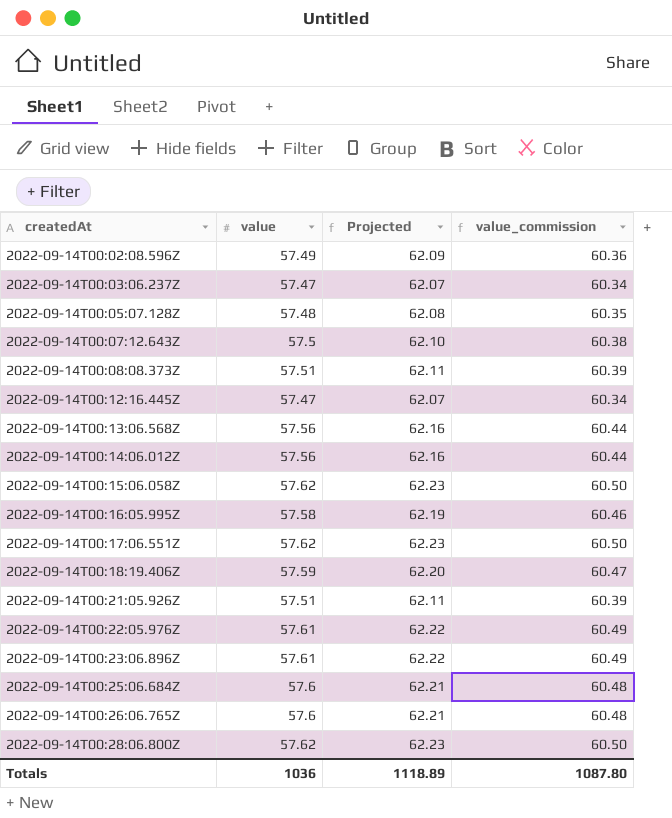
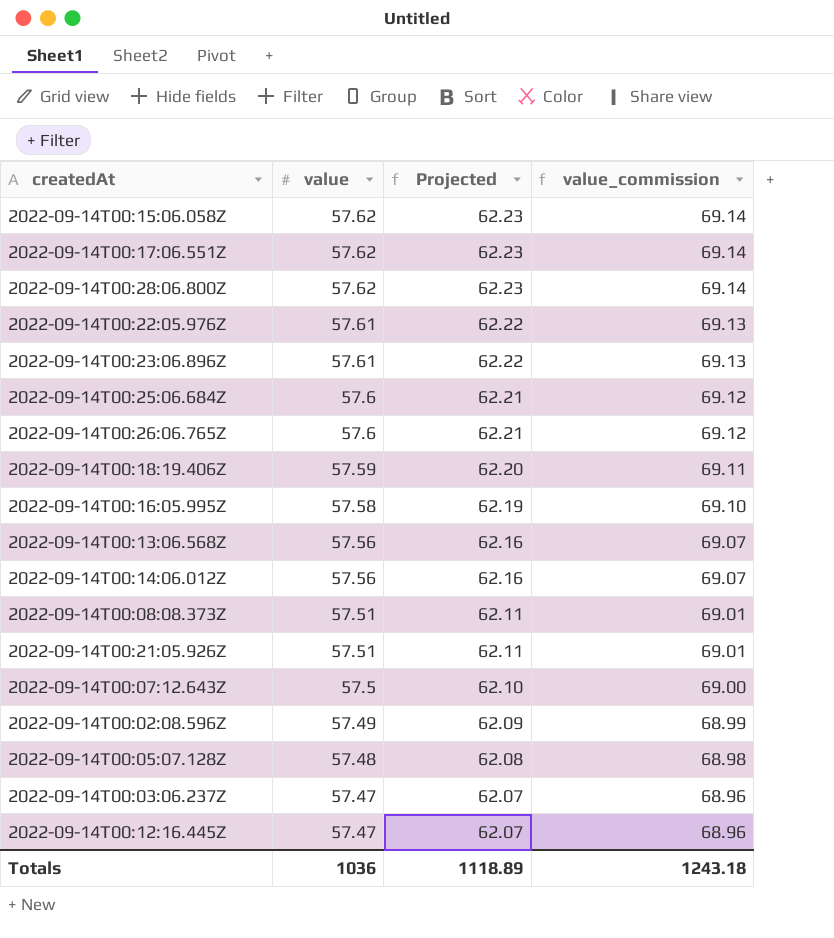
row order: createdAt ascending -> value descending
column value_commission | formula: [value] * 1.05 -> [value] * 1.2
Totals | value_commission: 1087.80 -> 1243.18

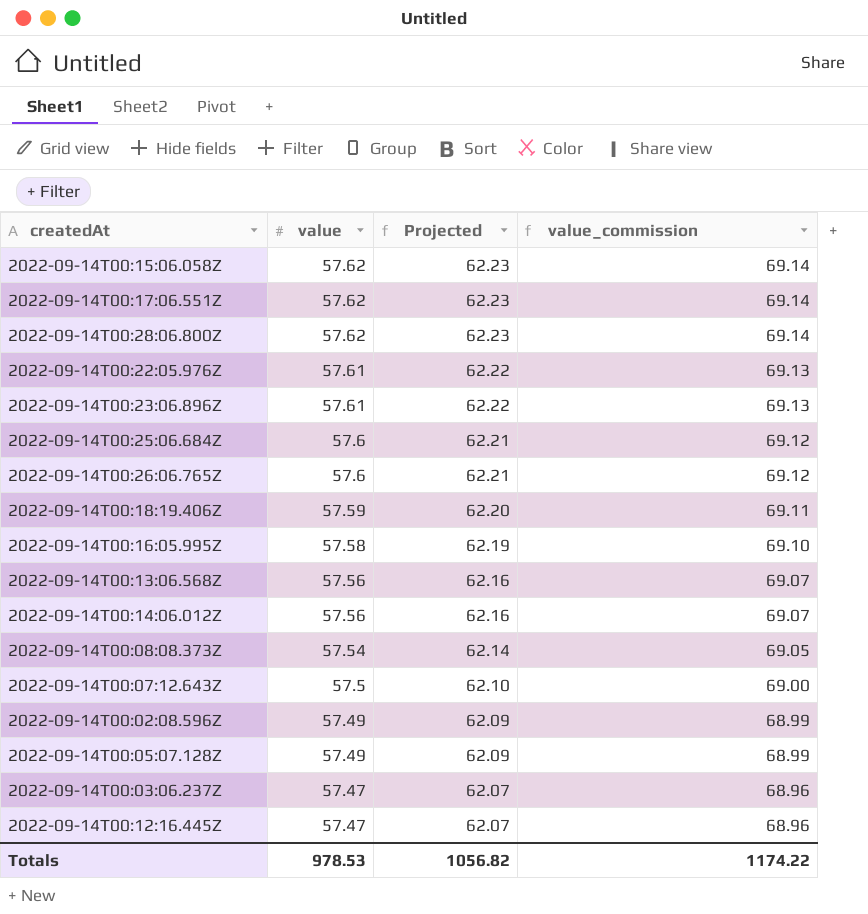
row 2022-09-14T00:21:05.926Z: 57.51 | 62.11 | 69.01 -> none
2022-09-14T00:08:08.373Z | value: 57.51 -> 57.54
2022-09-14T00:08:08.373Z | Projected: 62.11 -> 62.14
2022-09-14T00:08:08.373Z | value_commission: 69.01 -> 69.05
2022-09-14T00:05:07.128Z | value: 57.48 -> 57.49
2022-09-14T00:05:07.128Z | Projected: 62.08 -> 62.09
2022-09-14T00:05:07.128Z | value_commission: 68.98 -> 68.99
Totals | value: 1036 -> 978.53
Totals | Projected: 1118.89 -> 1056.82
Totals | value_commission: 1243.18 -> 1174.22

